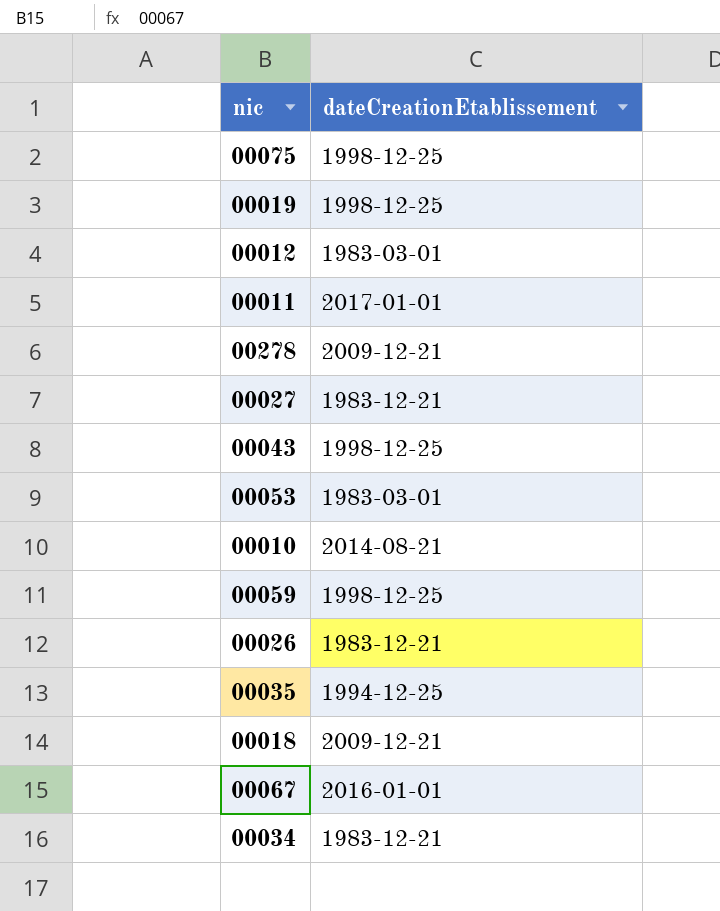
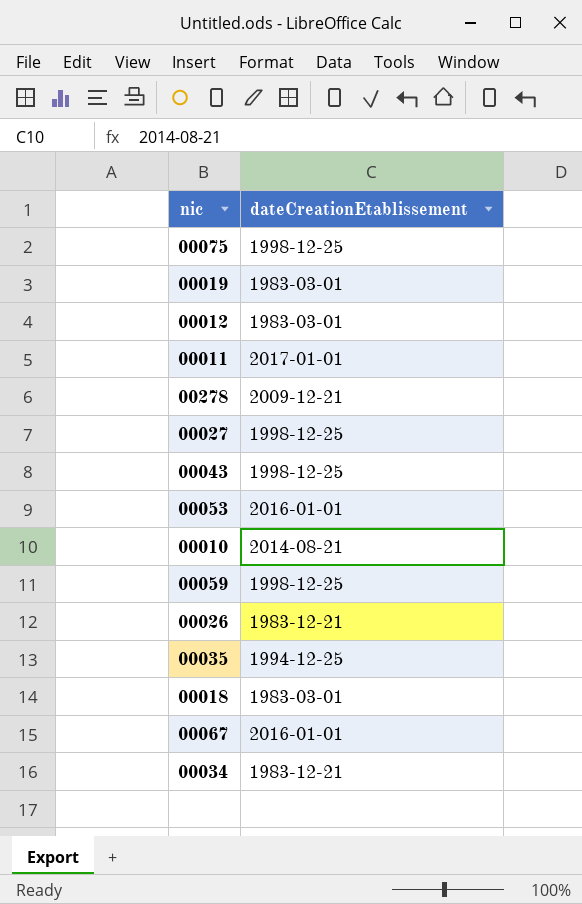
00019 | dateCreationEtablissement: 1998-12-25 -> 1983-03-01
00027 | dateCreationEtablissement: 1983-12-21 -> 1998-12-25
00053 | dateCreationEtablissement: 1983-03-01 -> 2016-01-01
00018 | dateCreationEtablissement: 2009-12-21 -> 1983-03-01

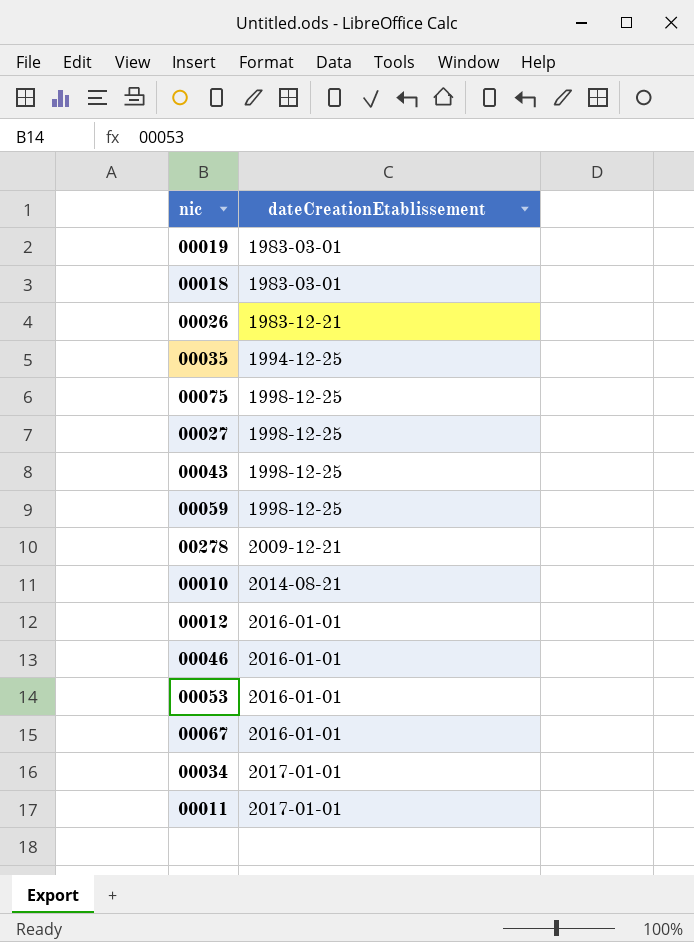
row order: none -> dateCreationEtablissement ascending
00012 | dateCreationEtablissement: 1983-03-01 -> 2016-01-01
row 00046: none -> 2016-01-01
00034 | dateCreationEtablissement: 1983-12-21 -> 2017-01-01

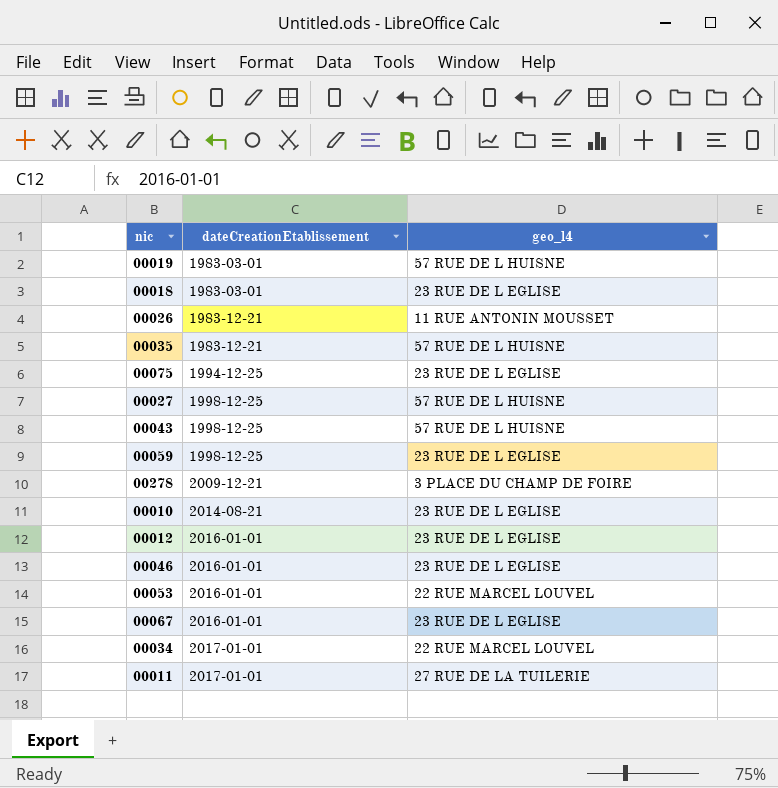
column geo_l4 | position: none -> 3
00035 | dateCreationEtablissement: 1994-12-25 -> 1983-12-21
00075 | dateCreationEtablissement: 1998-12-25 -> 1994-12-25

